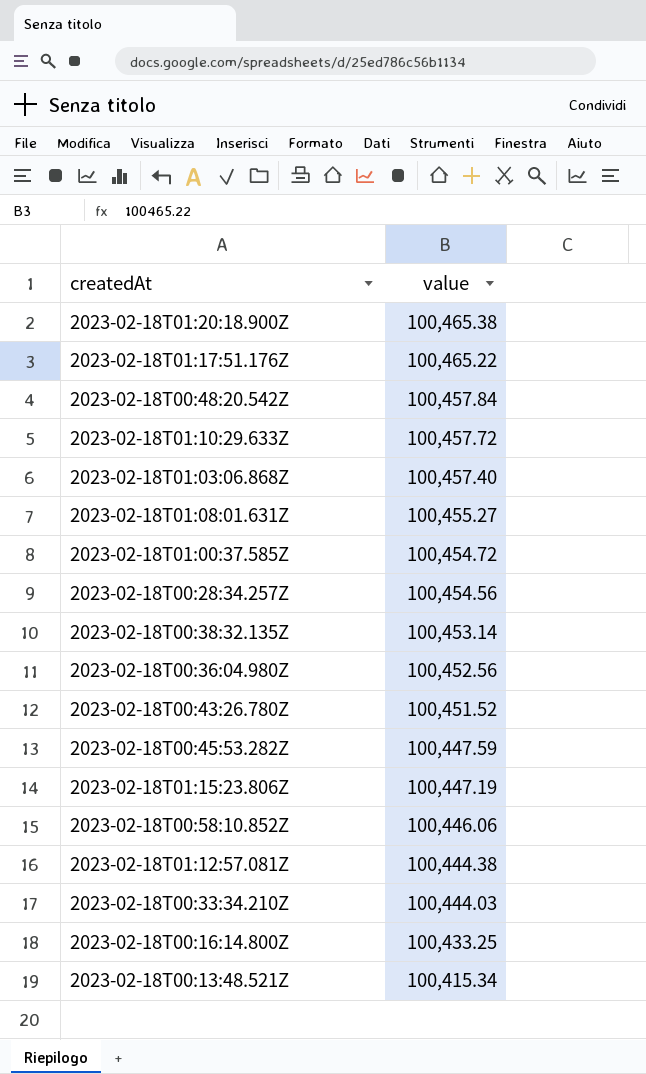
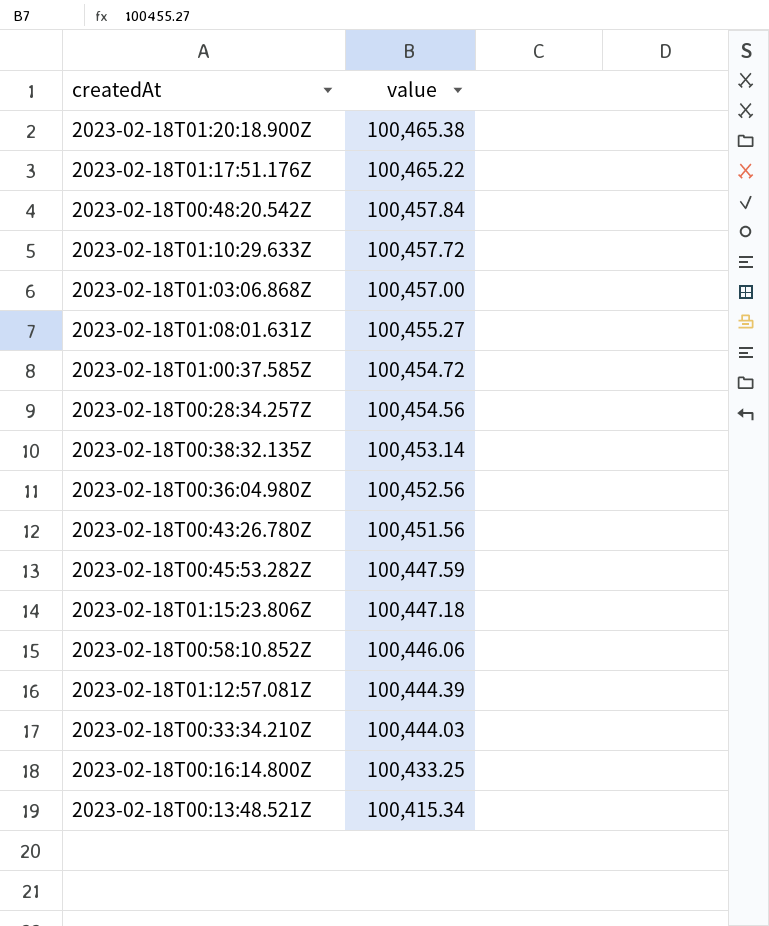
2023-02-18T01:03:06.868Z | value: 100,457.40 -> 100,457.00
2023-02-18T00:43:26.780Z | value: 100,451.52 -> 100,451.56
2023-02-18T01:15:23.806Z | value: 100,447.19 -> 100,447.18
2023-02-18T01:12:57.081Z | value: 100,444.38 -> 100,444.39

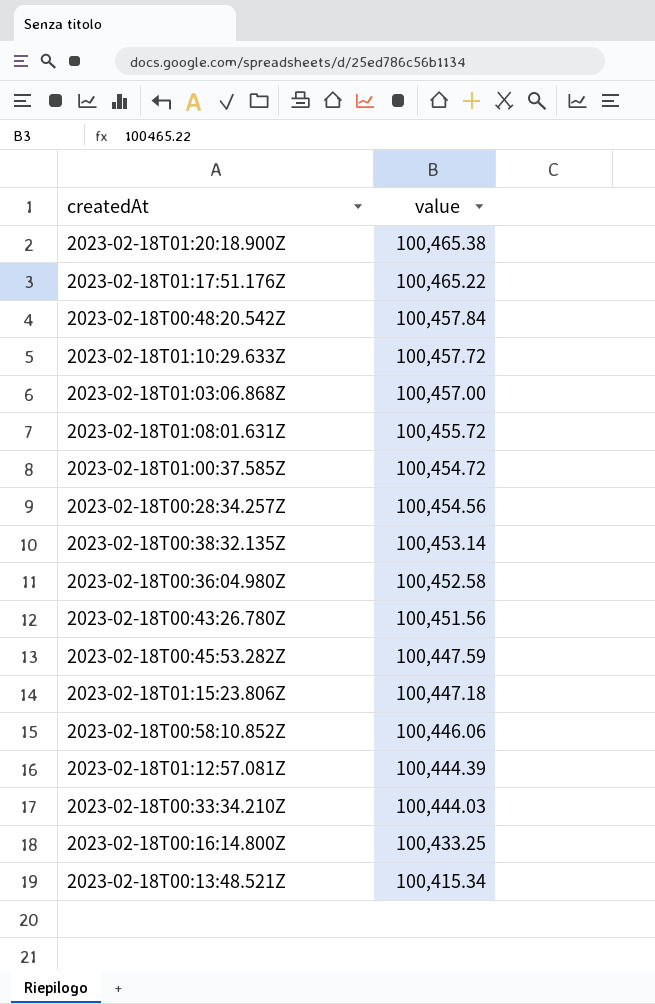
2023-02-18T01:08:01.631Z | value: 100,455.27 -> 100,455.72
2023-02-18T00:36:04.980Z | value: 100,452.56 -> 100,452.58

